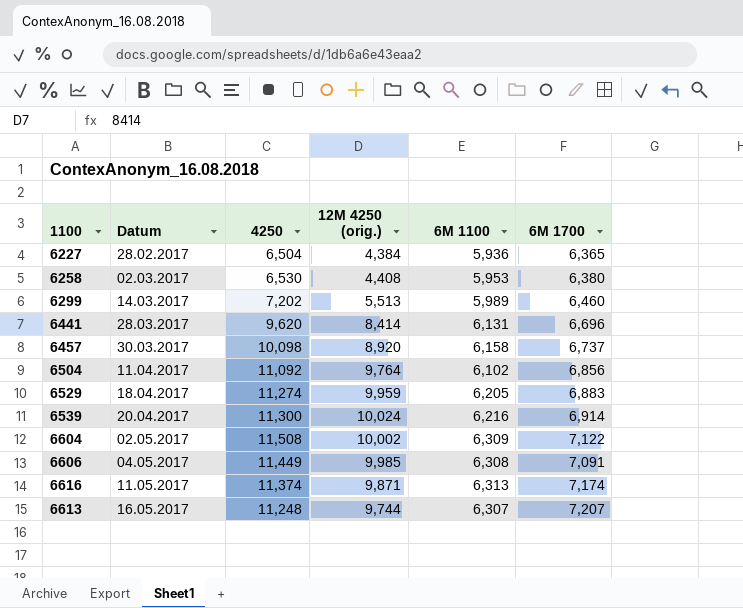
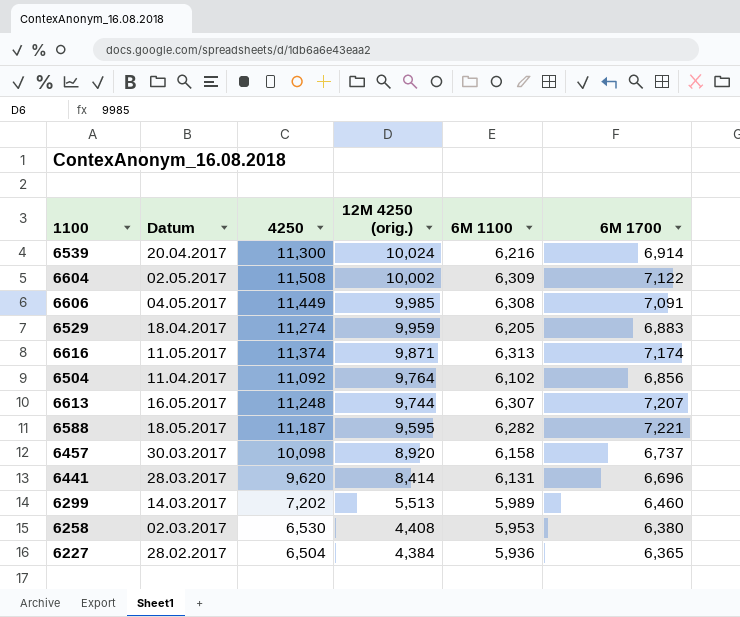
row order: Datum ascending -> 12M 4250 (orig.) descending
row 6588: none -> 18.05.2017 | 11,187 | 9,595 | 6,282 | 7,221

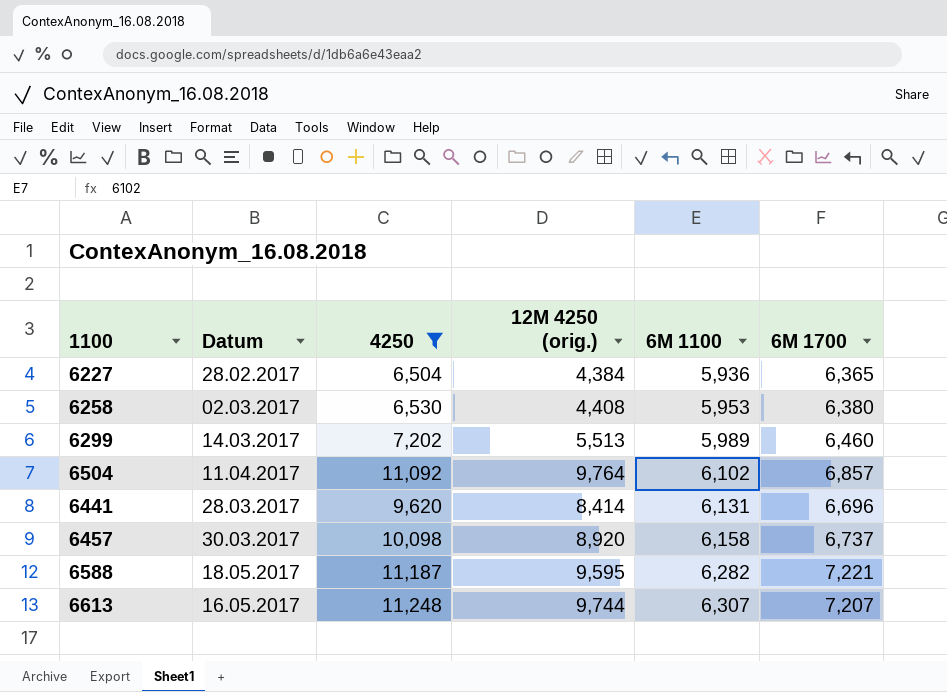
filter: none -> 4250 <= 11,248
row order: 12M 4250 (orig.) descending -> 6M 1100 ascending
6504 | 6M 1700: 6,856 -> 6,857

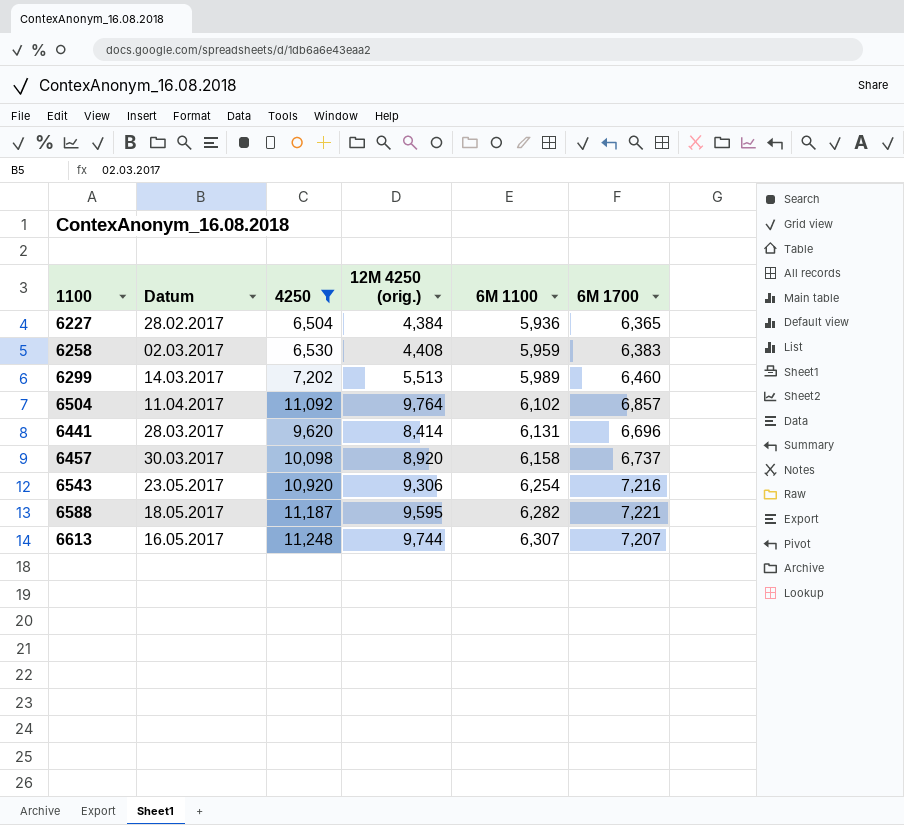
6258 | 6M 1100: 5,953 -> 5,959
6258 | 6M 1700: 6,380 -> 6,383
row 6543: none -> 23.05.2017 | 10,920 | 9,306 | 6,254 | 7,216

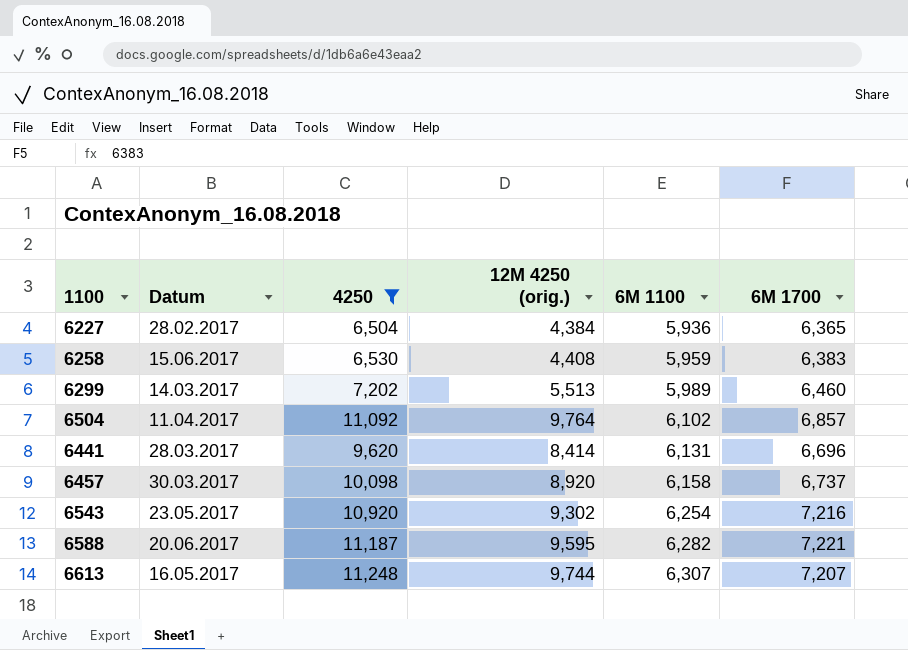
6258 | Datum: 02.03.2017 -> 15.06.2017
6543 | 12M 4250 (orig.): 9,306 -> 9,302
6588 | Datum: 18.05.2017 -> 20.06.2017

